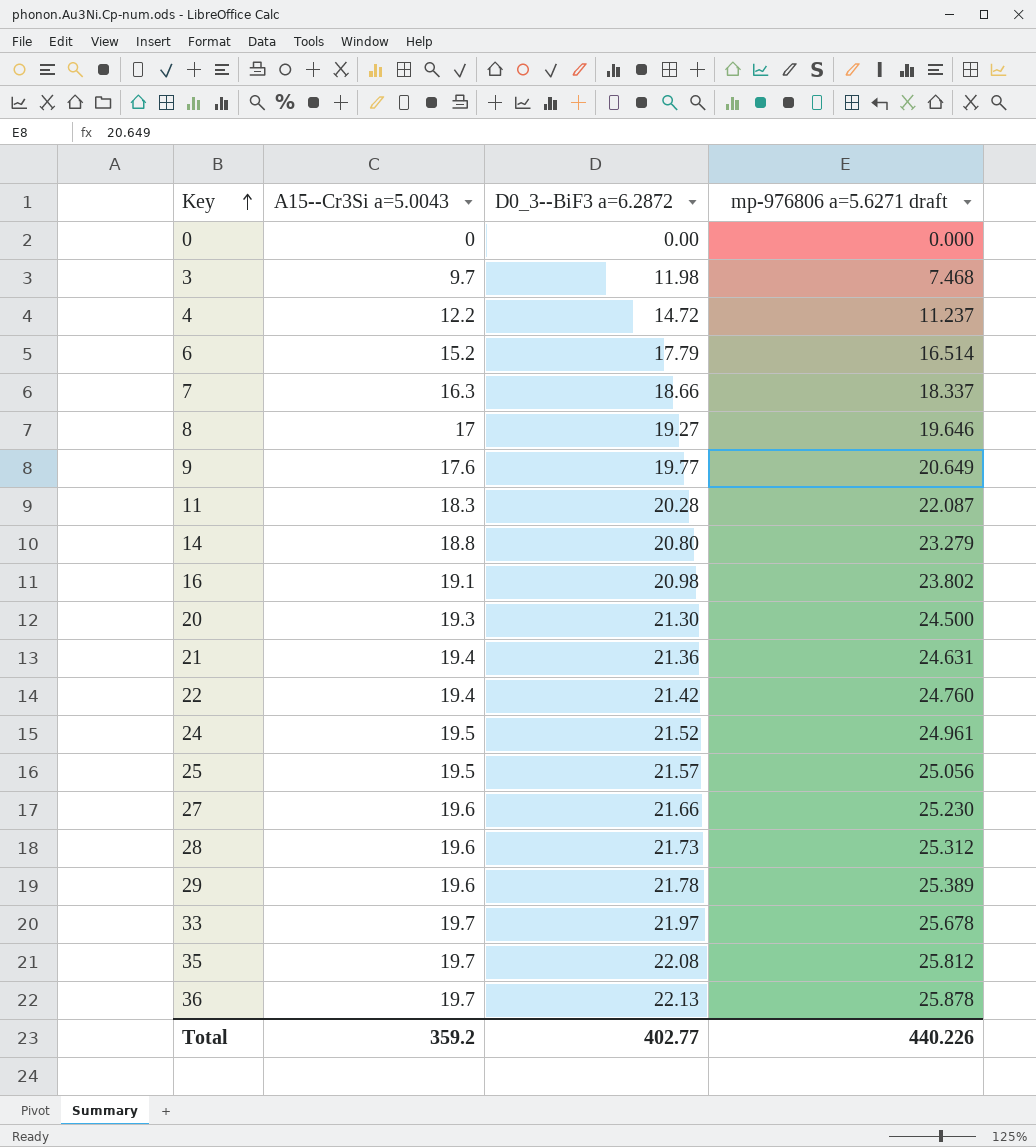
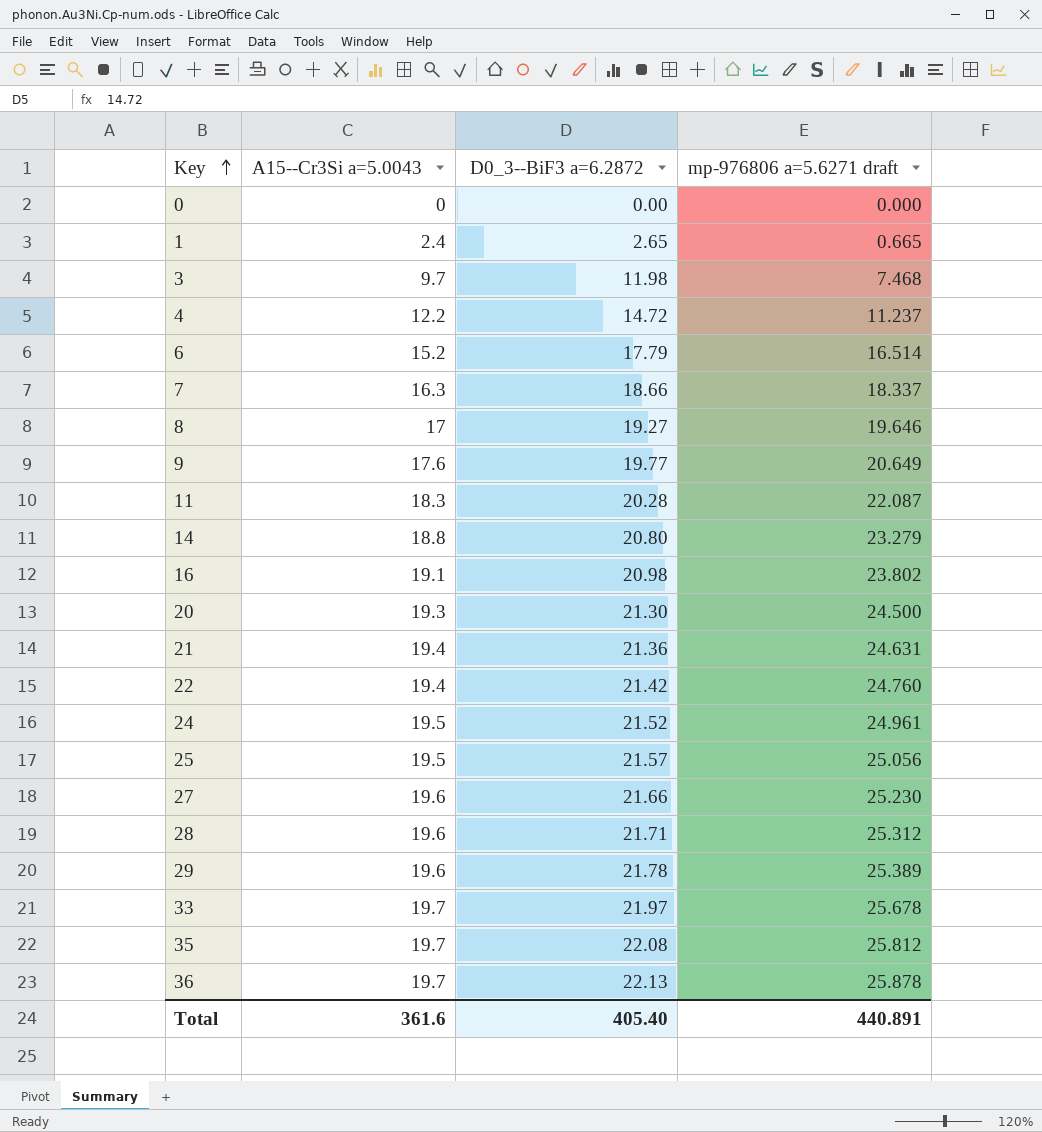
row 1: none -> 2.4 | 2.65 | 0.665
28 | D0_3--BiF3 a=6.2872: 21.73 -> 21.71
Total | A15--Cr3Si a=5.0043: 359.2 -> 361.6
Total | D0_3--BiF3 a=6.2872: 402.77 -> 405.40
Total | mp-976806 a=5.6271 draft: 440.226 -> 440.891

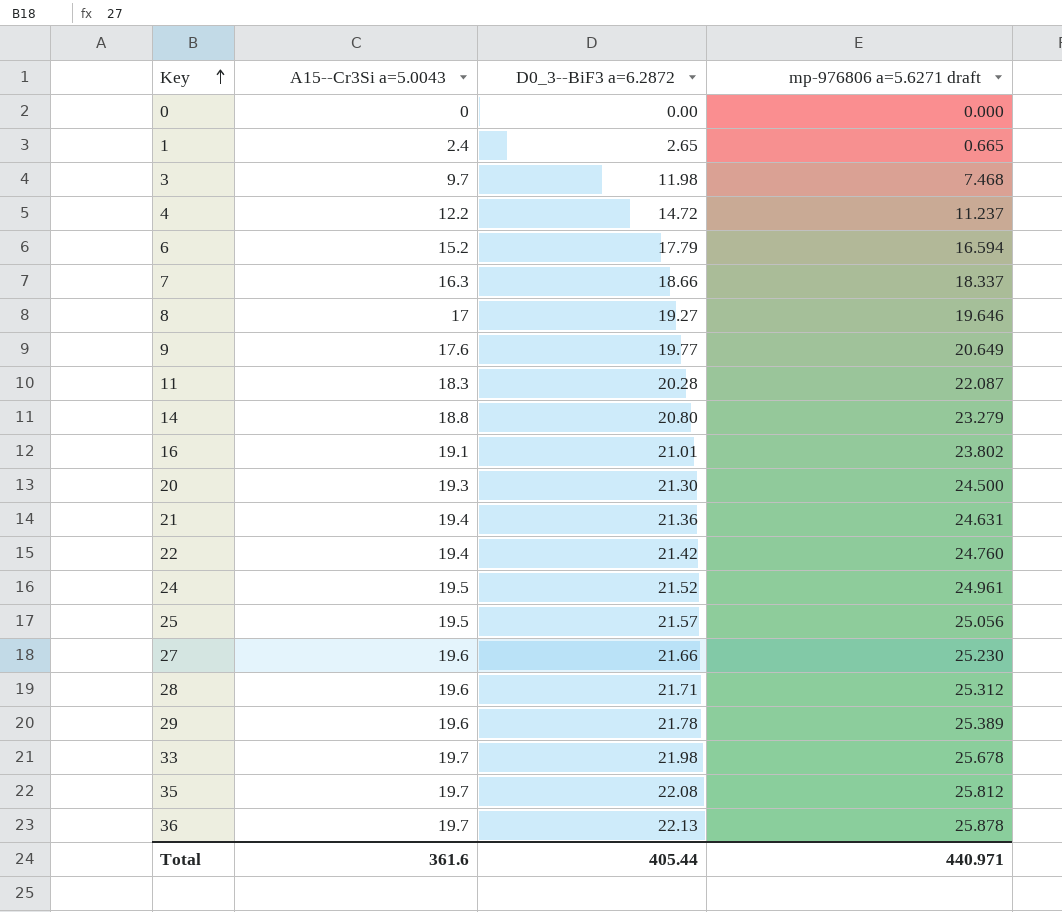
6 | mp-976806 a=5.6271 draft: 16.514 -> 16.594
16 | D0_3--BiF3 a=6.2872: 20.98 -> 21.01
33 | D0_3--BiF3 a=6.2872: 21.97 -> 21.98
Total | D0_3--BiF3 a=6.2872: 405.40 -> 405.44
Total | mp-976806 a=5.6271 draft: 440.891 -> 440.971

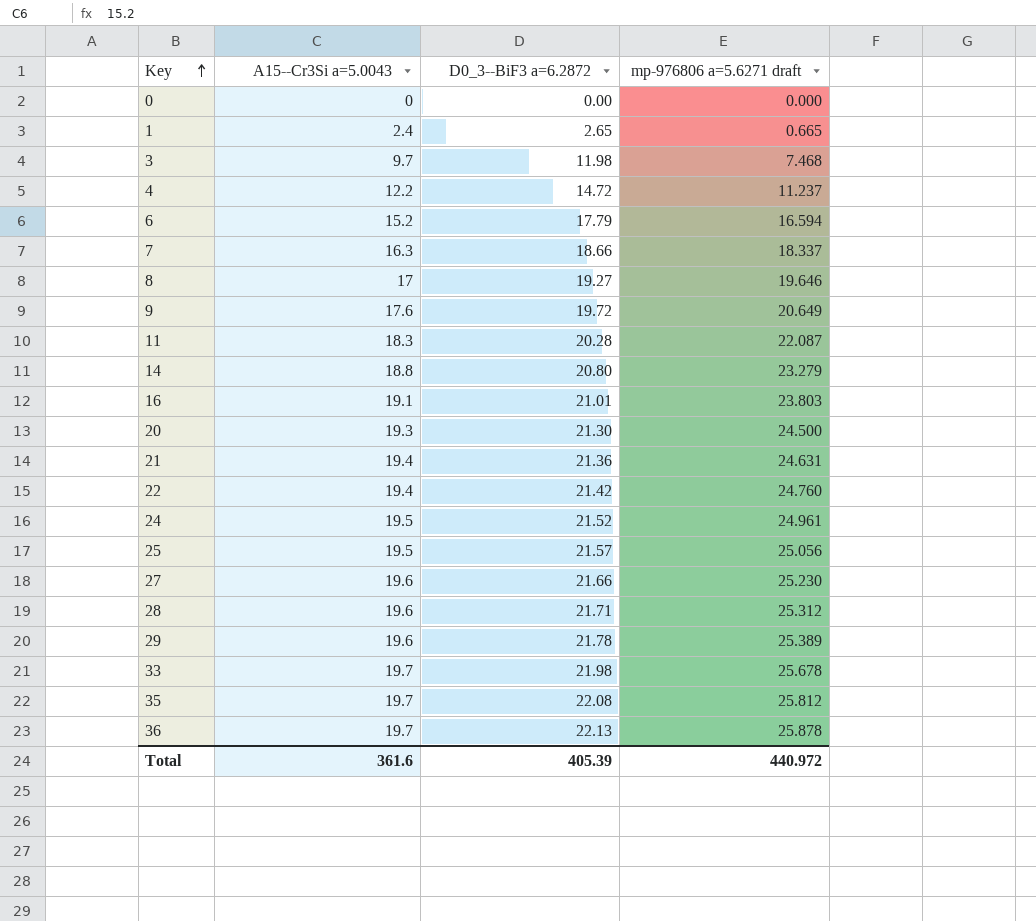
9 | D0_3--BiF3 a=6.2872: 19.77 -> 19.72
16 | mp-976806 a=5.6271 draft: 23.802 -> 23.803
Total | D0_3--BiF3 a=6.2872: 405.44 -> 405.39
Total | mp-976806 a=5.6271 draft: 440.971 -> 440.972

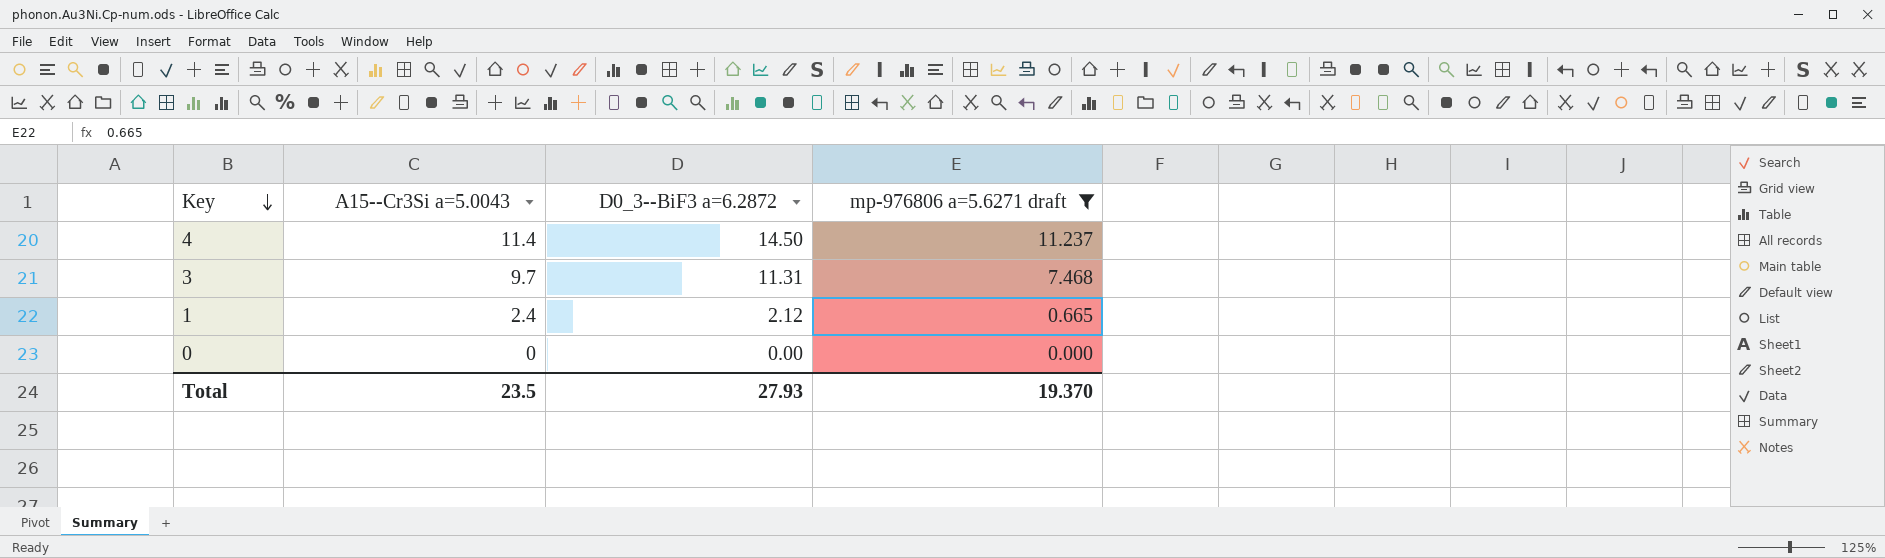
filter: none -> mp-976806 a=5.6271 draft <= 11.237
row order: Key ascending -> Key descending
4 | A15--Cr3Si a=5.0043: 12.2 -> 11.4
4 | D0_3--BiF3 a=6.2872: 14.72 -> 14.50
3 | D0_3--BiF3 a=6.2872: 11.98 -> 11.31
1 | D0_3--BiF3 a=6.2872: 2.65 -> 2.12
Total | A15--Cr3Si a=5.0043: 361.6 -> 23.5
Total | D0_3--BiF3 a=6.2872: 405.39 -> 27.93
Total | mp-976806 a=5.6271 draft: 440.972 -> 19.370

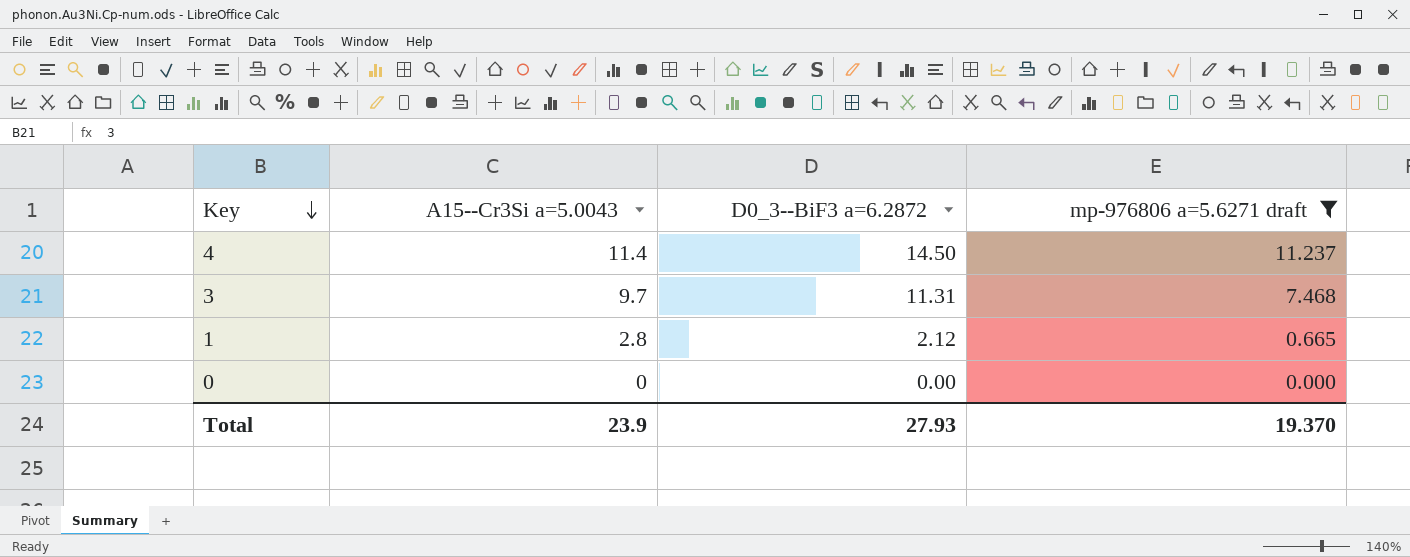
1 | A15--Cr3Si a=5.0043: 2.4 -> 2.8
Total | A15--Cr3Si a=5.0043: 23.5 -> 23.9

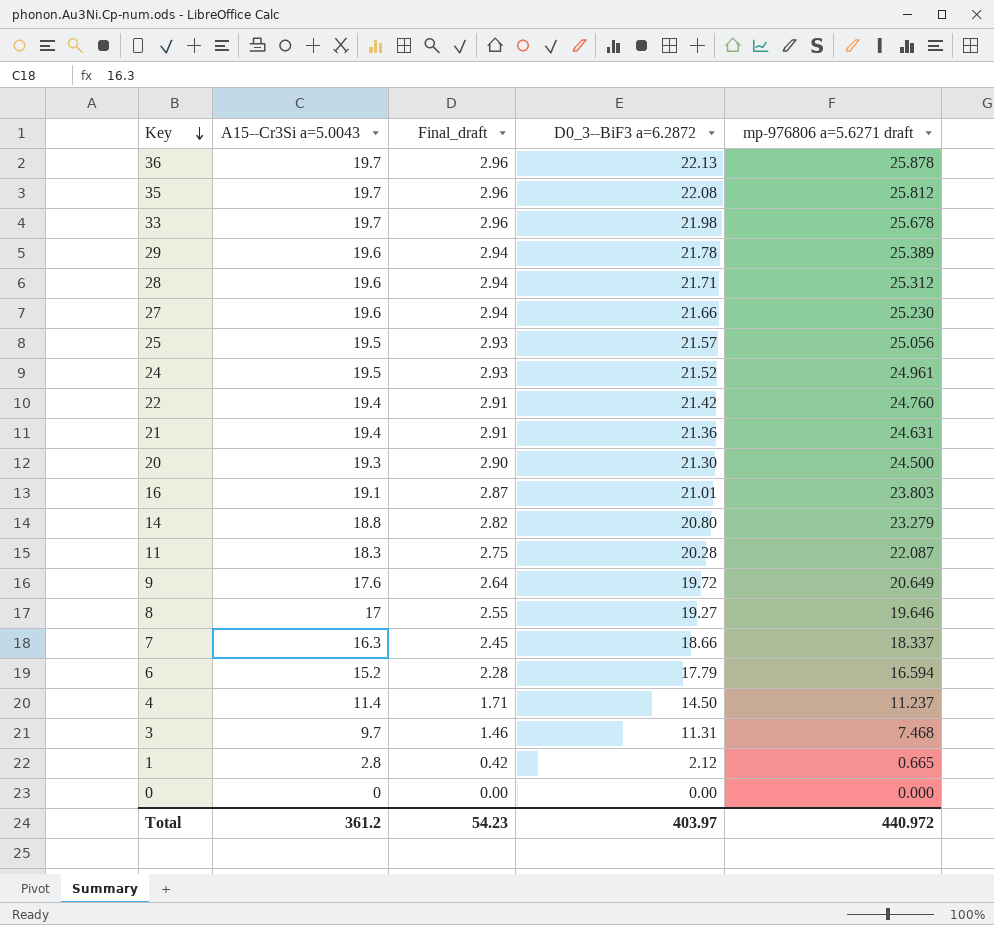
filter: mp-976806 a=5.6271 draft <= 11.237 -> none
column Final_draft | formula: none -> [A15--Cr3Si a=5.0043] * 0.15
Total | A15--Cr3Si a=5.0043: 23.9 -> 361.2
Total | D0_3--BiF3 a=6.2872: 27.93 -> 403.97
Total | mp-976806 a=5.6271 draft: 19.370 -> 440.972

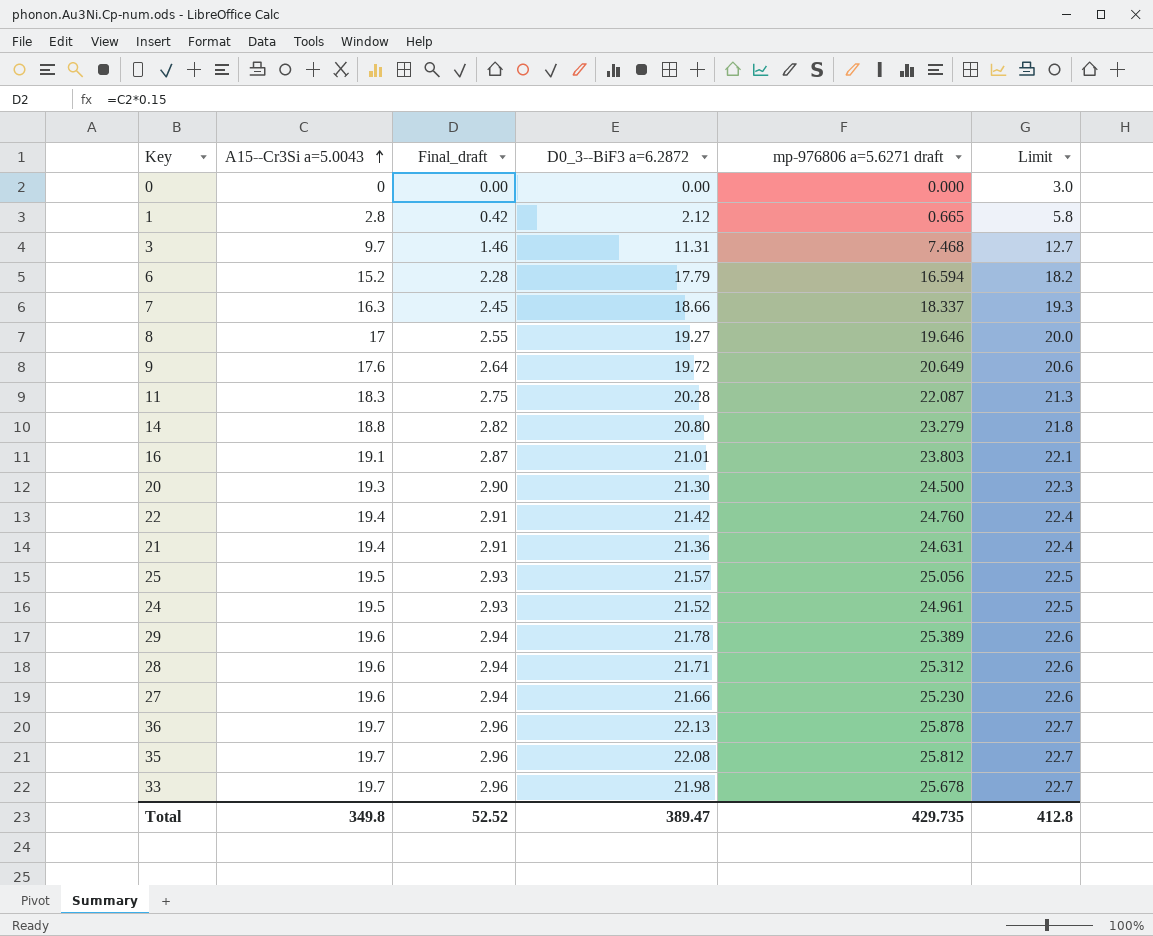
row order: Key descending -> A15--Cr3Si a=5.0043 ascending
column Limit | formula: none -> [A15--Cr3Si a=5.0043] + 3
row 4: 11.4 | 1.71 | 14.50 | 11.237 -> none
Total | A15--Cr3Si a=5.0043: 361.2 -> 349.8
Total | Final_draft: 54.23 -> 52.52
Total | D0_3--BiF3 a=6.2872: 403.97 -> 389.47
Total | mp-976806 a=5.6271 draft: 440.972 -> 429.735

